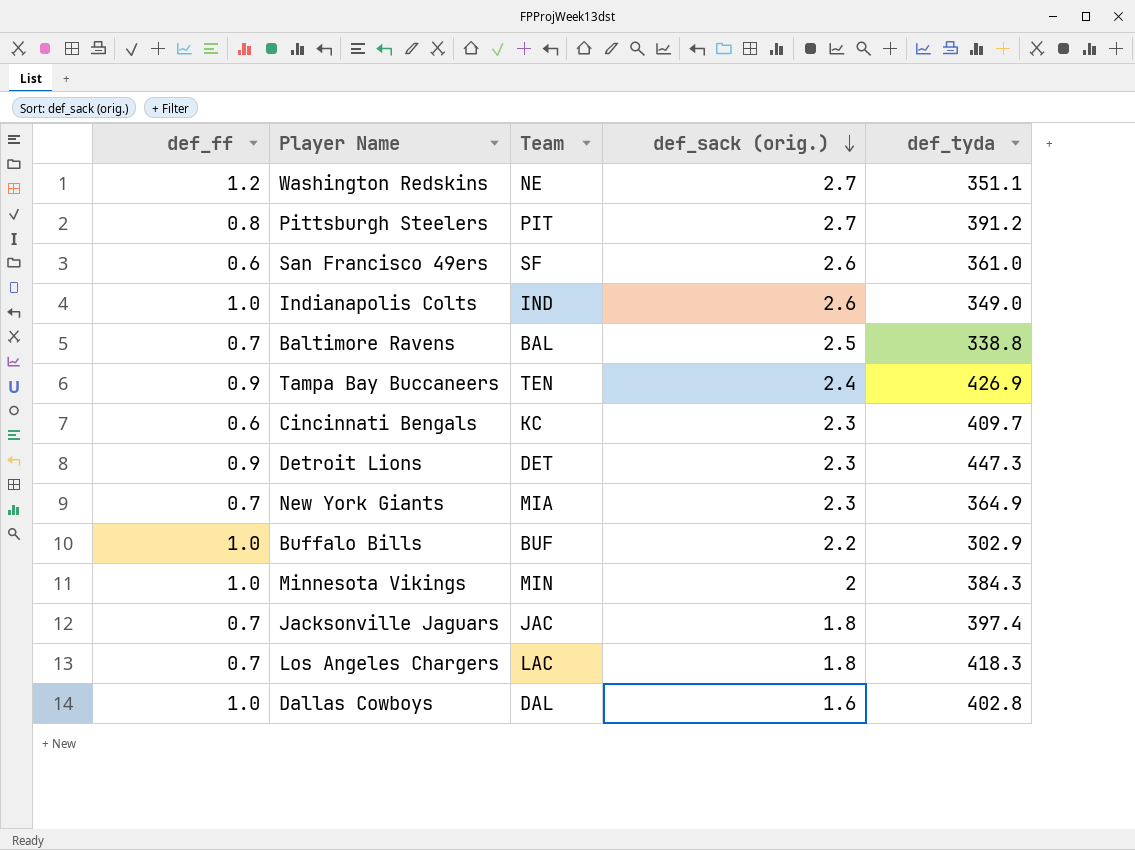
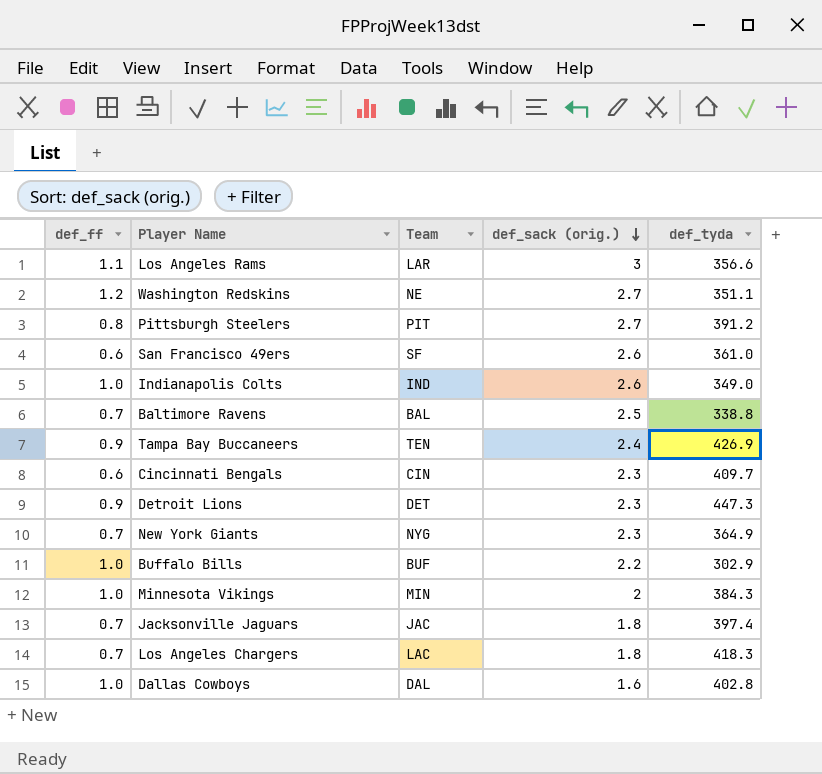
row Los Angeles Rams: none -> 1.1 | LAR | 3 | 356.6
Cincinnati Bengals | Team: KC -> CIN
New York Giants | Team: MIA -> NYG

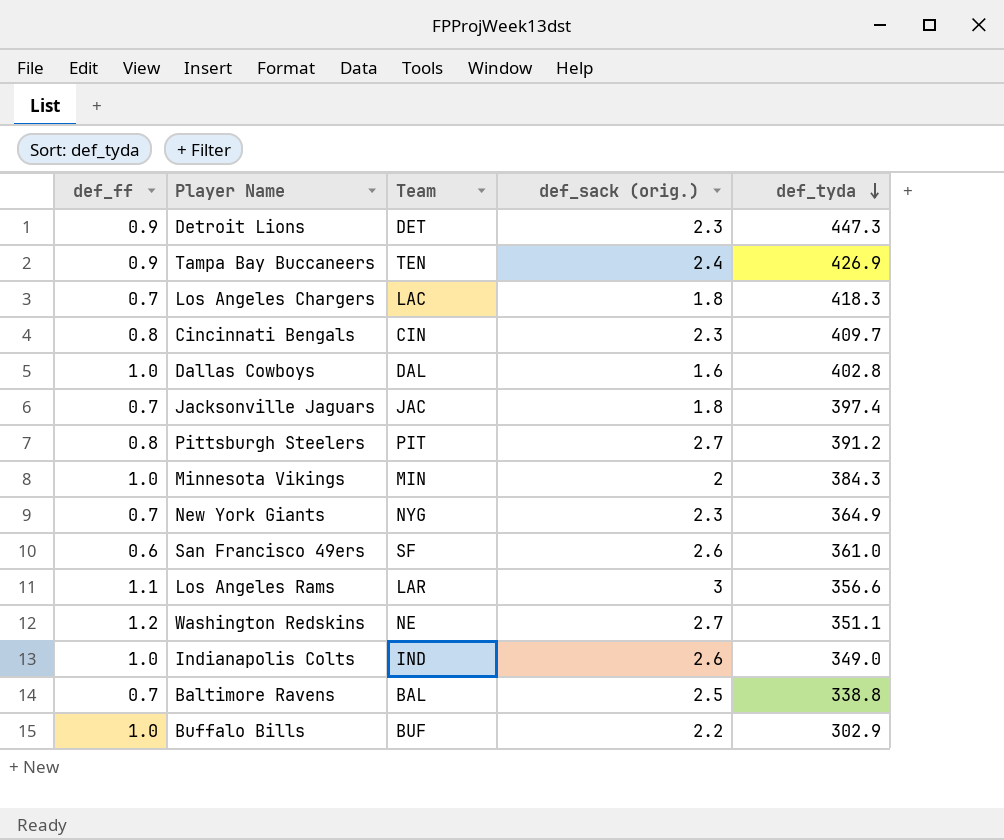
row order: def_sack (orig.) descending -> def_tyda descending
Cincinnati Bengals | def_ff: 0.6 -> 0.8

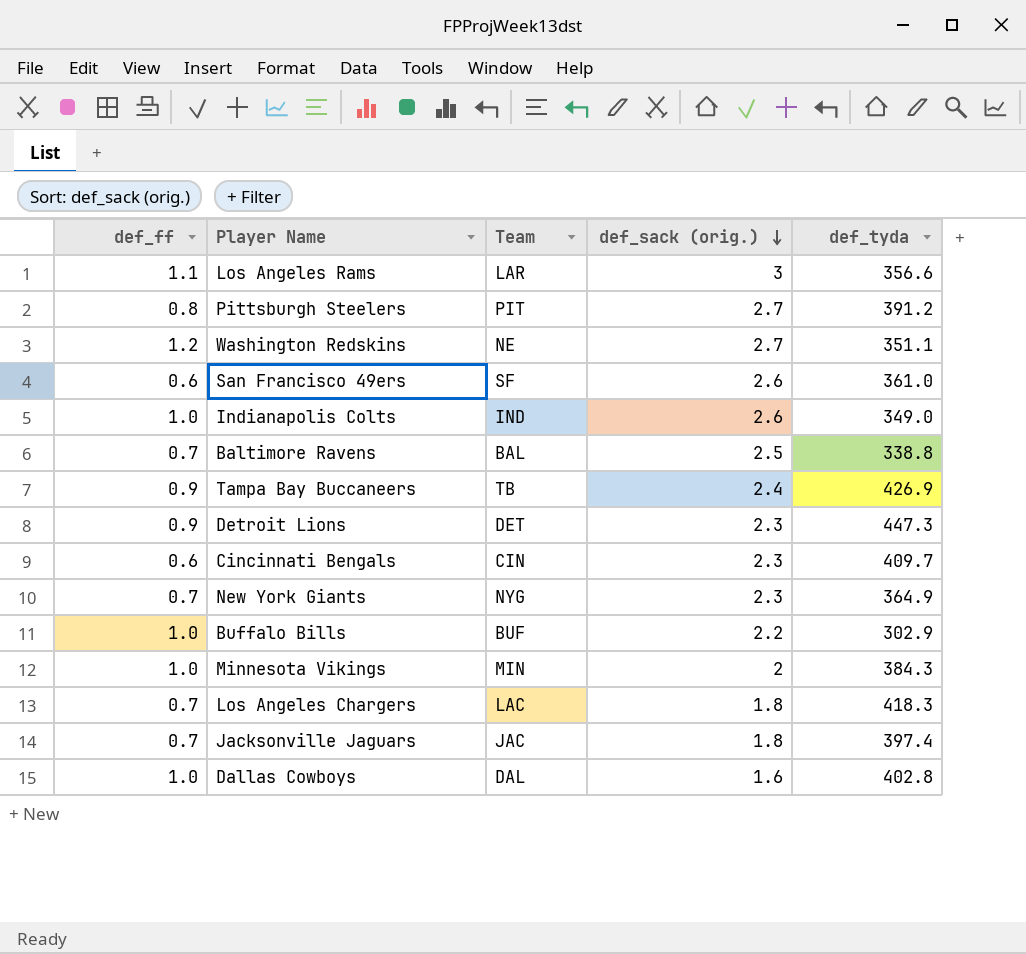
row order: def_tyda descending -> def_sack (orig.) descending
Tampa Bay Buccaneers | Team: TEN -> TB
Cincinnati Bengals | def_ff: 0.8 -> 0.6

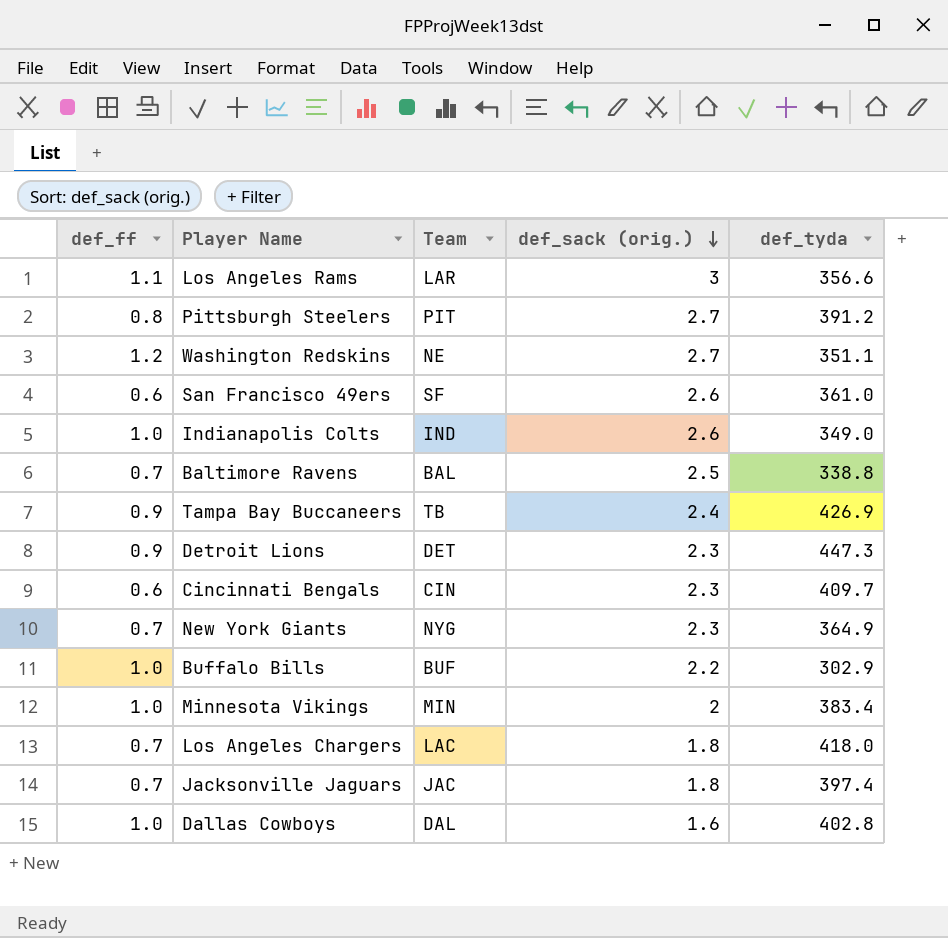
Minnesota Vikings | def_tyda: 384.3 -> 383.4
Los Angeles Chargers | def_tyda: 418.3 -> 418.0

